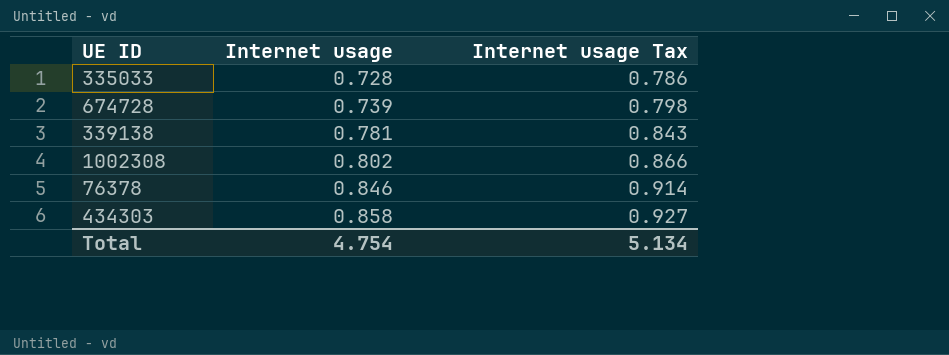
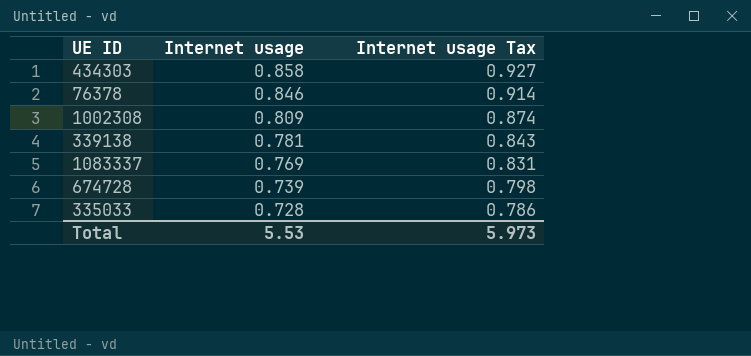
row order: Internet usage ascending -> Internet usage descending
1002308 | Internet usage: 0.802 -> 0.809
1002308 | Internet usage Tax: 0.866 -> 0.874
row 1083337: none -> 0.769 | 0.831
Total | Internet usage: 4.754 -> 5.53
Total | Internet usage Tax: 5.134 -> 5.973

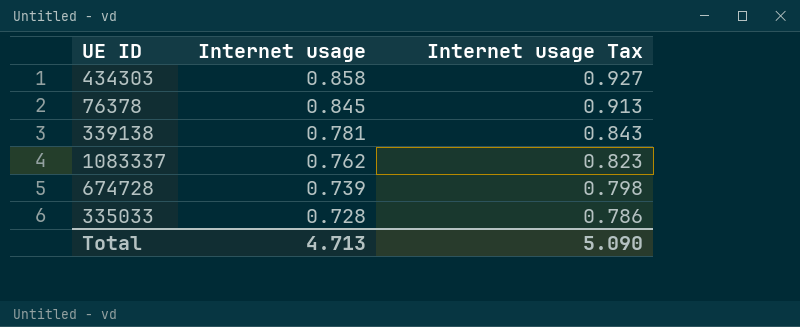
row 1002308: 0.809 | 0.874 -> none
76378 | Internet usage: 0.846 -> 0.845
76378 | Internet usage Tax: 0.914 -> 0.913
1083337 | Internet usage: 0.769 -> 0.762
1083337 | Internet usage Tax: 0.831 -> 0.823
Total | Internet usage: 5.53 -> 4.713
Total | Internet usage Tax: 5.973 -> 5.090

